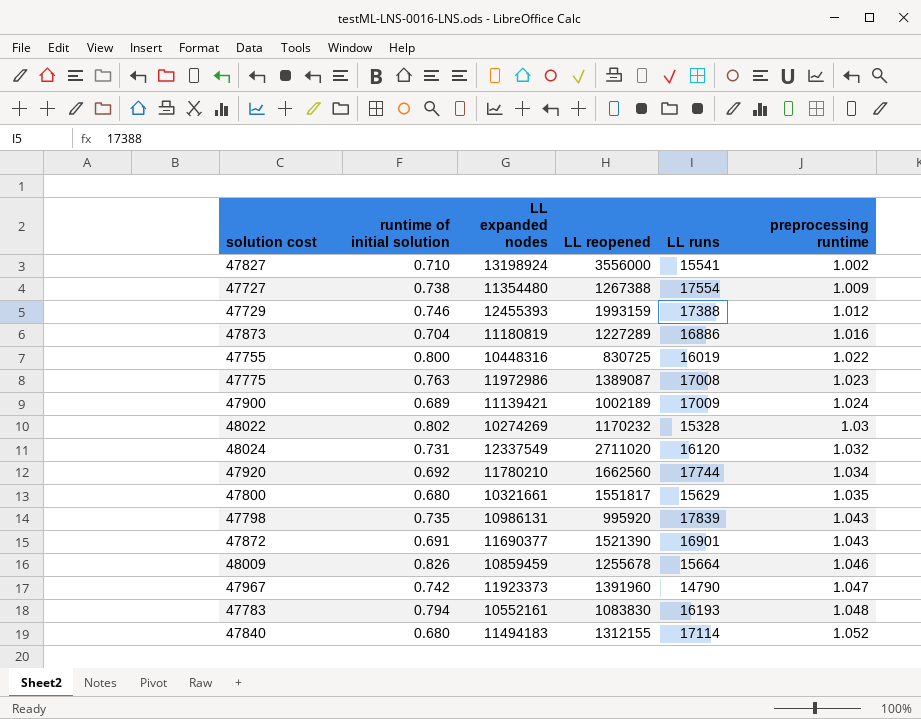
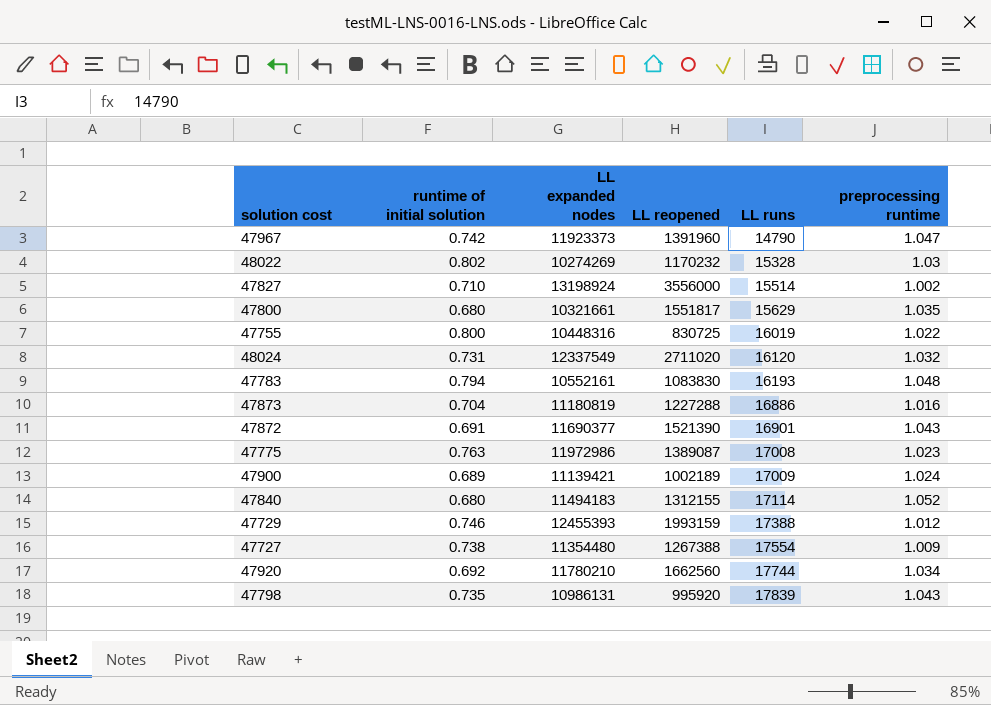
row order: preprocessing runtime ascending -> LL runs ascending
row 48009: 0.826 | 10859459 | 1255678 | 15664 | 1.046 -> none
47827 | LL runs: 15541 -> 15514
47873 | LL reopened: 1227289 -> 1227288

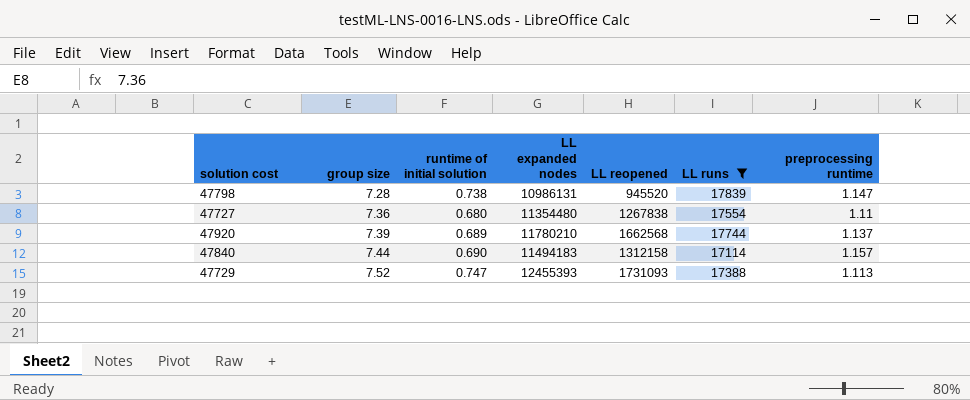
filter: none -> LL runs >= 17114
row order: LL runs ascending -> group size ascending
column group size | position: none -> 2
47798 | runtime of initial solution: 0.735 -> 0.738
47798 | LL reopened: 995920 -> 945520
47798 | preprocessing runtime: 1.043 -> 1.147
47727 | runtime of initial solution: 0.738 -> 0.680
47727 | LL reopened: 1267388 -> 1267838
47727 | preprocessing runtime: 1.009 -> 1.11
47920 | runtime of initial solution: 0.692 -> 0.689
47920 | LL reopened: 1662560 -> 1662568
47920 | preprocessing runtime: 1.034 -> 1.137
47840 | runtime of initial solution: 0.680 -> 0.690
47840 | LL reopened: 1312155 -> 1312158
47840 | preprocessing runtime: 1.052 -> 1.157
47729 | runtime of initial solution: 0.746 -> 0.747
47729 | LL reopened: 1993159 -> 1731093
47729 | preprocessing runtime: 1.012 -> 1.113

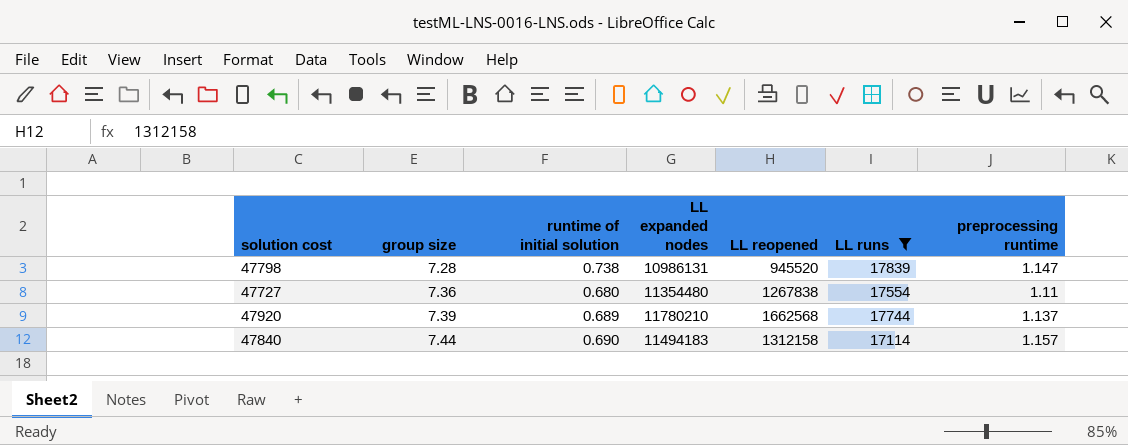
row 47729: 7.52 | 0.747 | 12455393 | 1731093 | 17388 | 1.113 -> none

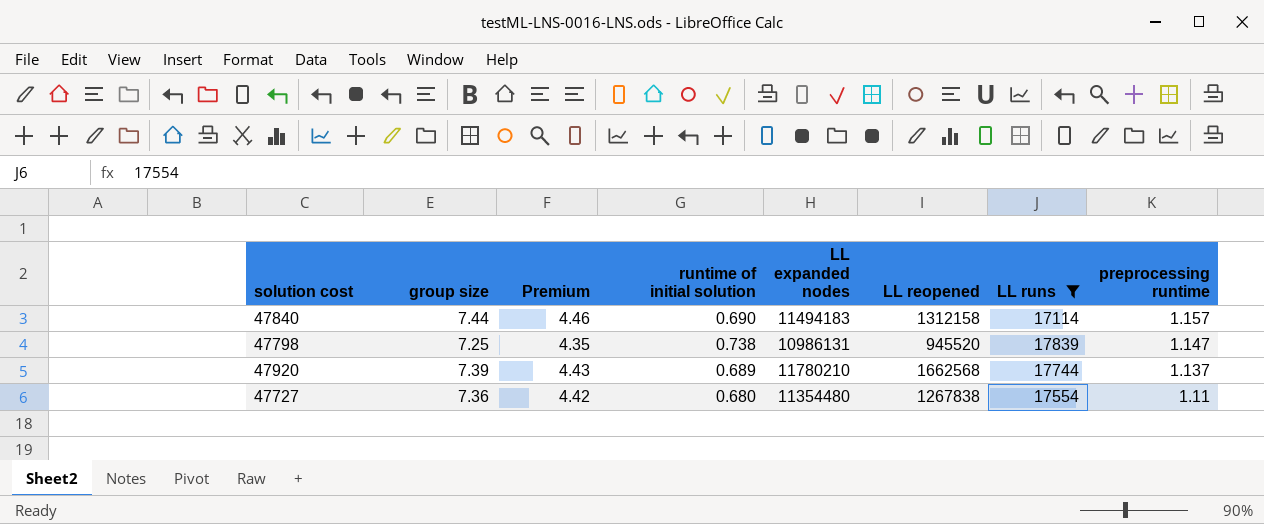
row order: group size ascending -> preprocessing runtime descending
column Premium | formula: none -> [group size] * 0.6
47798 | group size: 7.28 -> 7.25

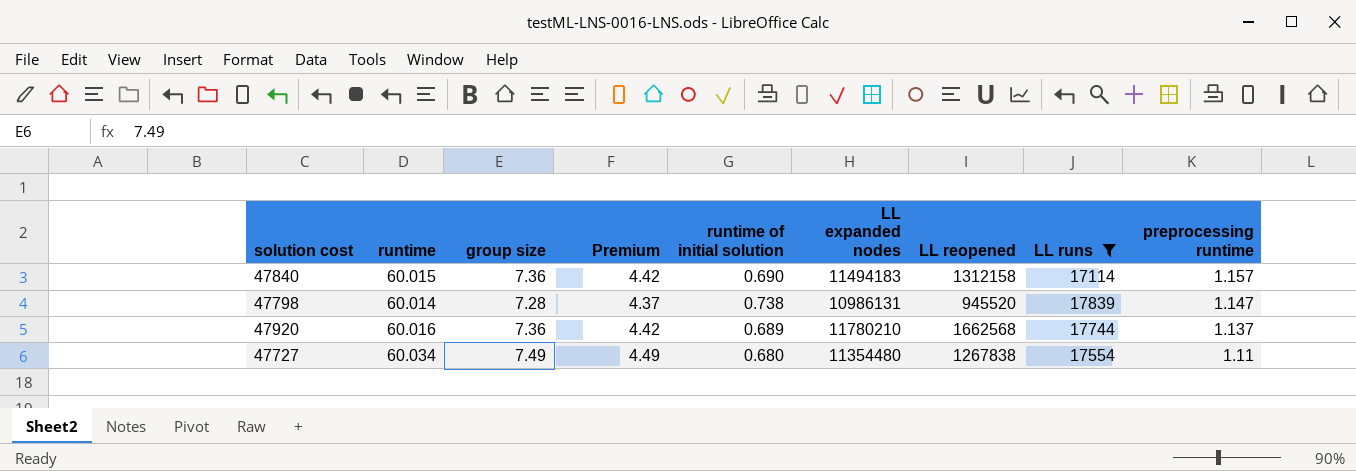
column runtime | position: none -> 2
47840 | group size: 7.44 -> 7.36
47840 | Premium: 4.46 -> 4.42
47798 | group size: 7.25 -> 7.28
47798 | Premium: 4.35 -> 4.37
47920 | group size: 7.39 -> 7.36
47920 | Premium: 4.43 -> 4.42
47727 | group size: 7.36 -> 7.49
47727 | Premium: 4.42 -> 4.49

